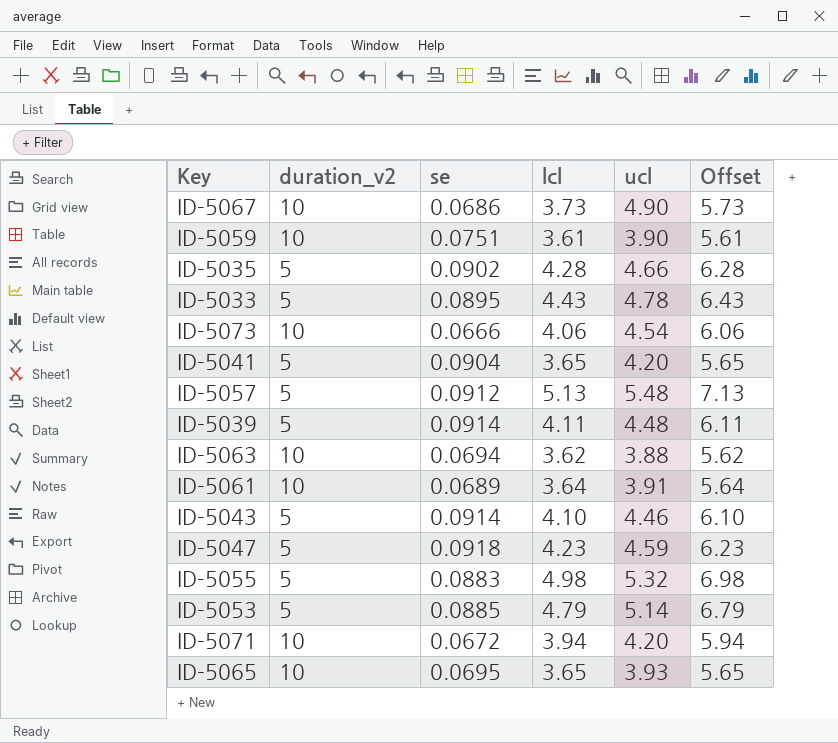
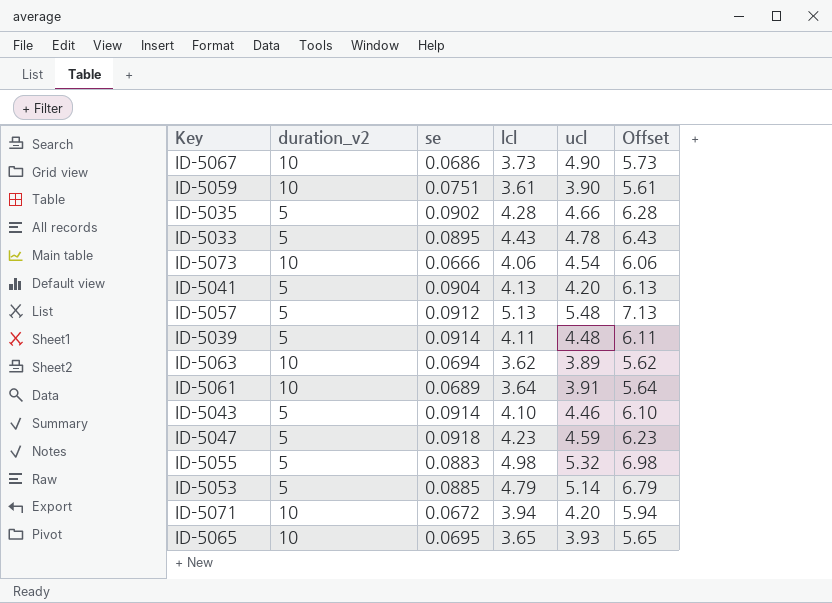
ID-5041 | lcl: 3.65 -> 4.13
ID-5041 | Offset: 5.65 -> 6.13
ID-5063 | ucl: 3.88 -> 3.89

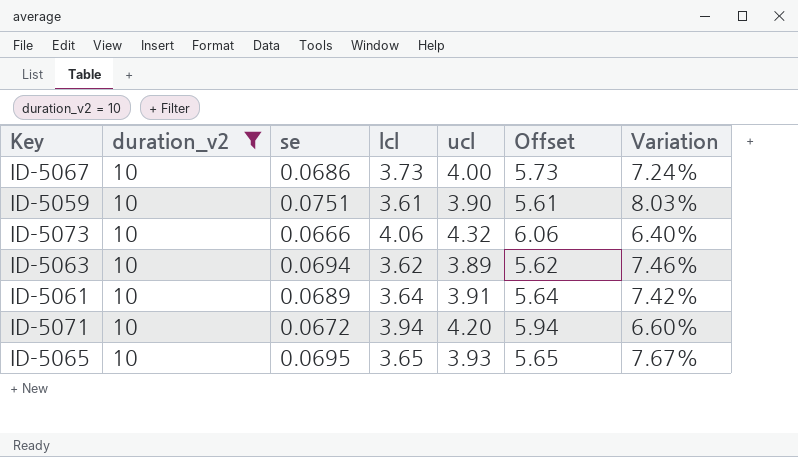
filter: none -> duration_v2 = 10
column Variation | formula: none -> ([ucl] - [lcl]) / [lcl]
ID-5067 | ucl: 4.90 -> 4.00
ID-5073 | ucl: 4.54 -> 4.32

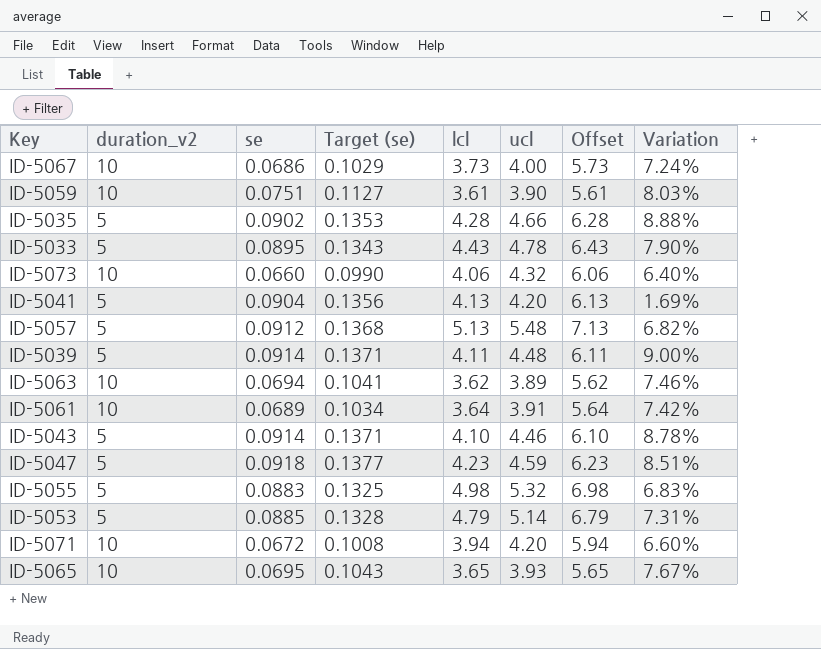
filter: duration_v2 = 10 -> none
column Target (se) | formula: none -> [se] * 1.5
ID-5073 | se: 0.0666 -> 0.0660

